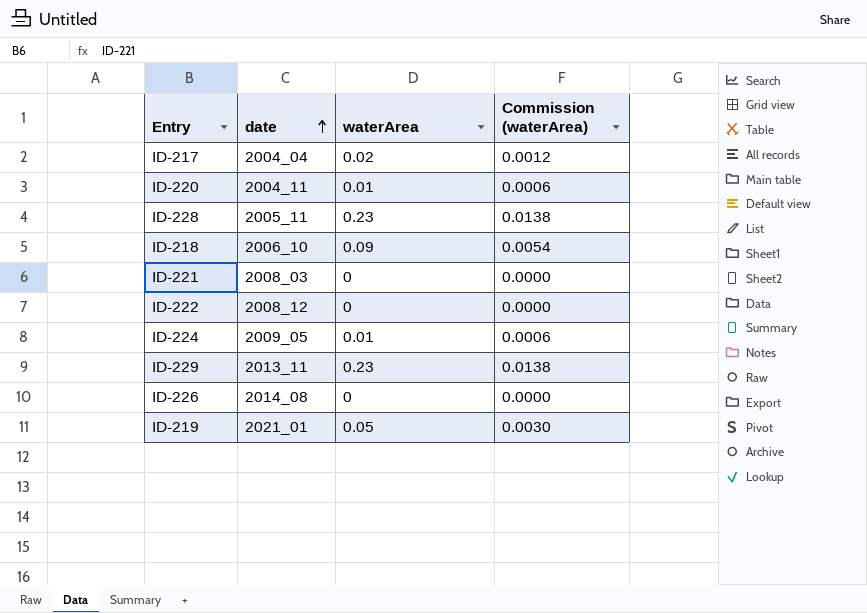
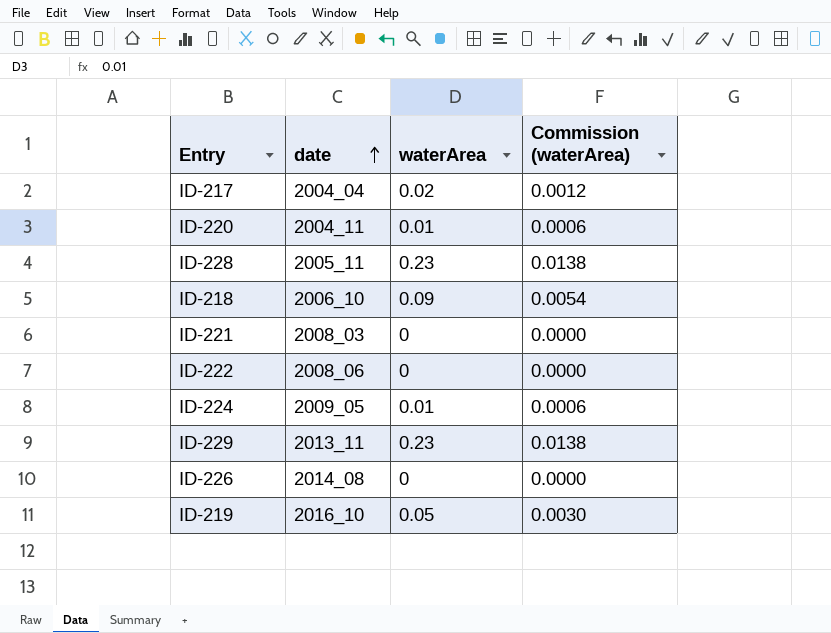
ID-222 | date: 2008_12 -> 2008_06
ID-219 | date: 2021_01 -> 2016_10

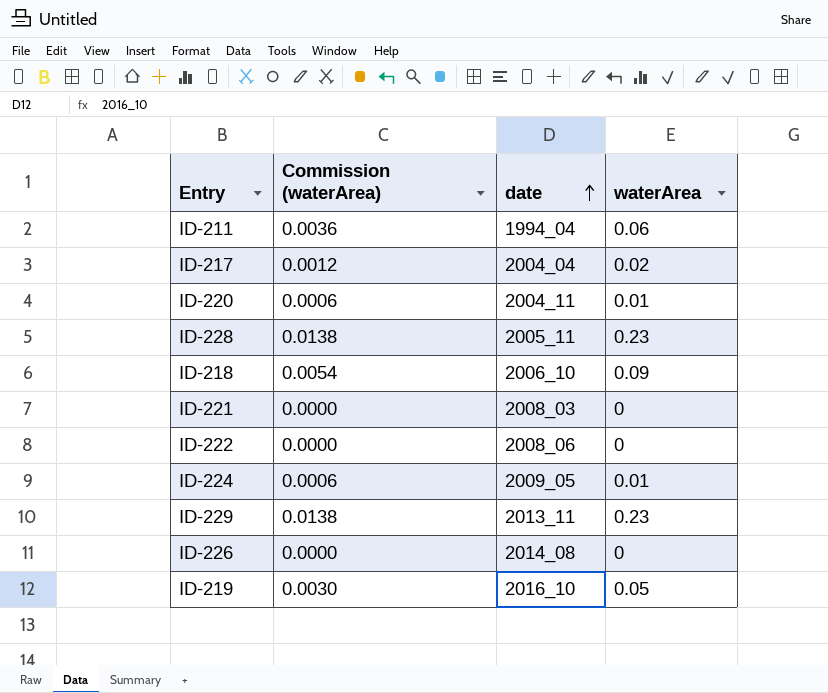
column Commission (waterArea) | position: 4 -> 2
row ID-211: none -> 0.0036 | 1994_04 | 0.06

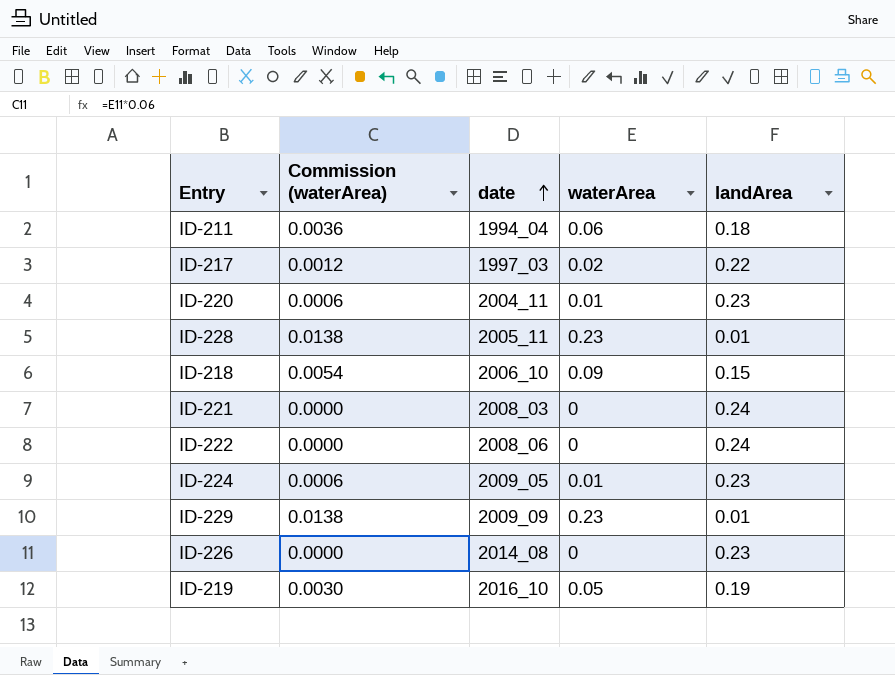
column landArea | position: none -> 5
ID-217 | date: 2004_04 -> 1997_03
ID-229 | date: 2013_11 -> 2009_09

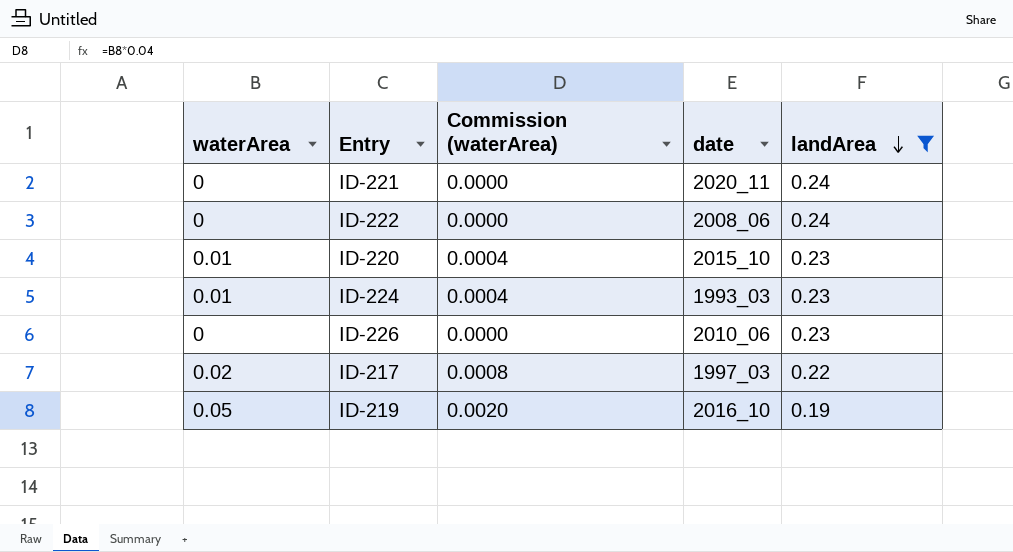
filter: none -> landArea >= 0.19
row order: date ascending -> landArea descending
column waterArea | position: 4 -> 1
column Commission (waterArea) | formula: [waterArea] * 0.06 -> [waterArea] * 0.04
ID-221 | date: 2008_03 -> 2020_11
ID-220 | date: 2004_11 -> 2015_10
ID-224 | date: 2009_05 -> 1993_03
ID-226 | date: 2014_08 -> 2010_06

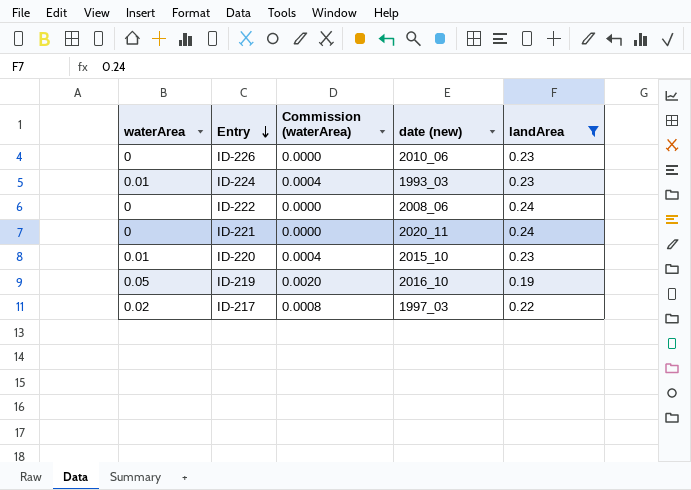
row order: landArea descending -> Entry descending
column name: date -> date (new)

